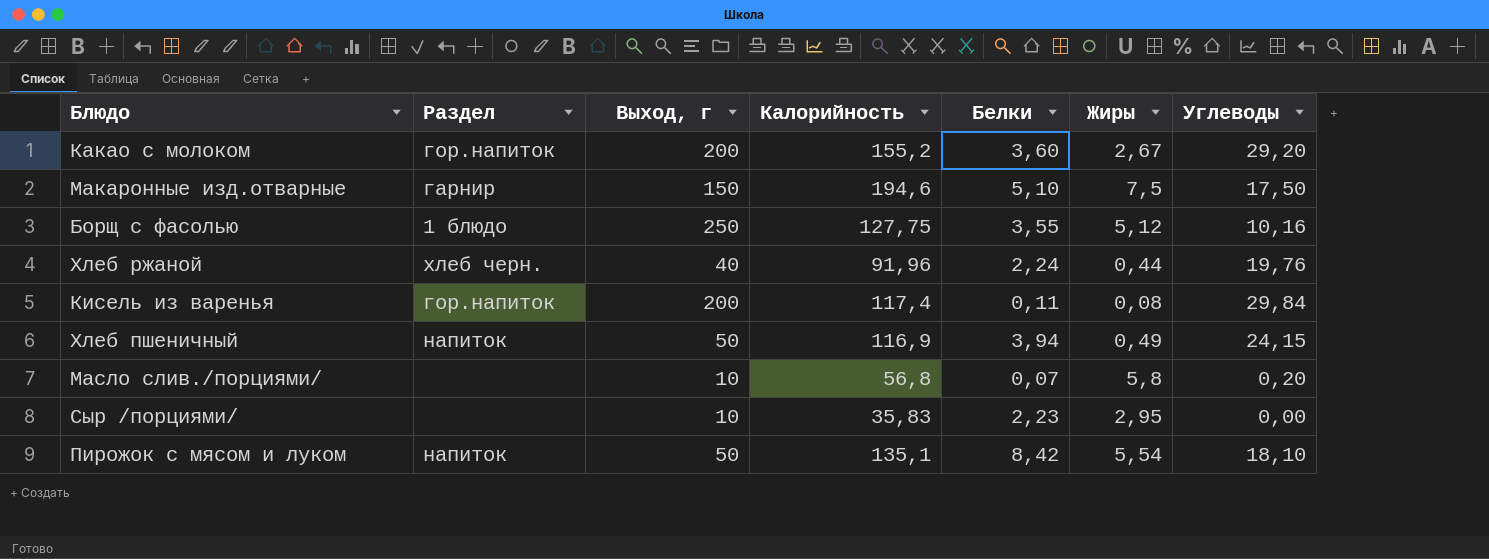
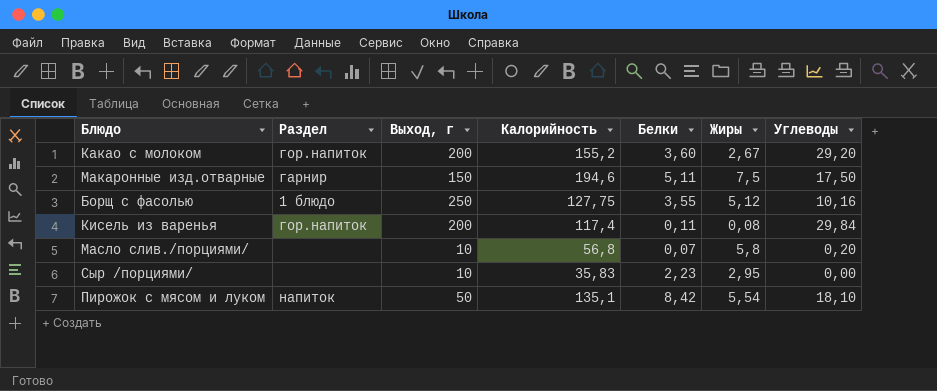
row Хлеб ржаной: хлеб черн. | 40 | 91,96 | 2,24 | 0,44 | 19,76 -> none
row Хлеб пшеничный: напиток | 50 | 116,9 | 3,94 | 0,49 | 24,15 -> none
Макаронные изд.отварные | Белки: 5,10 -> 5,11

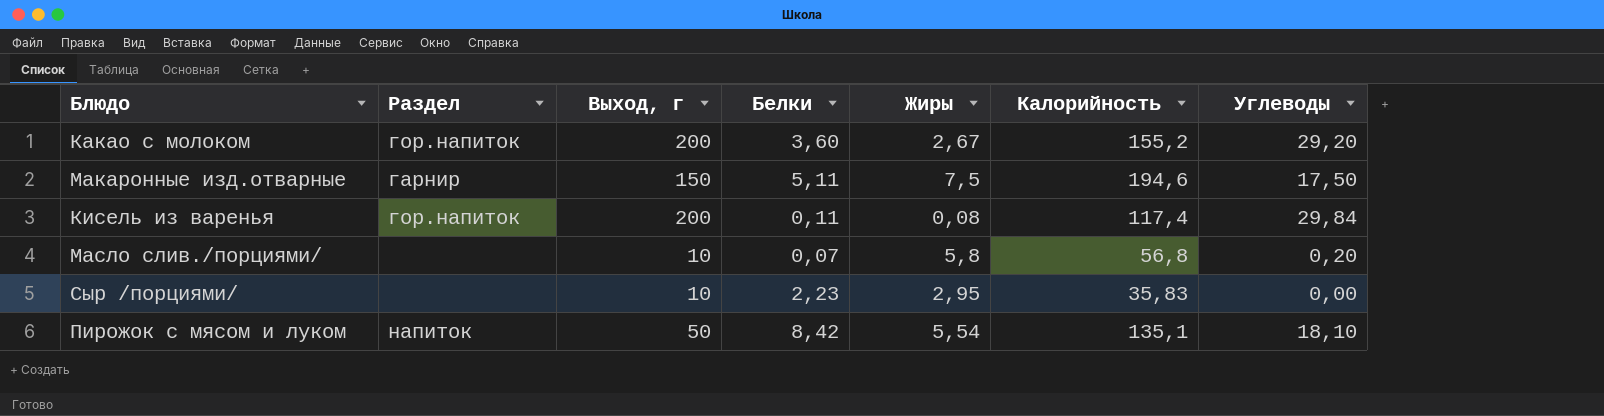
column Калорийность | position: 4 -> 6
row Борщ с фасолью: 1 блюдо | 250 | 127,75 | 3,55 | 5,12 | 10,16 -> none

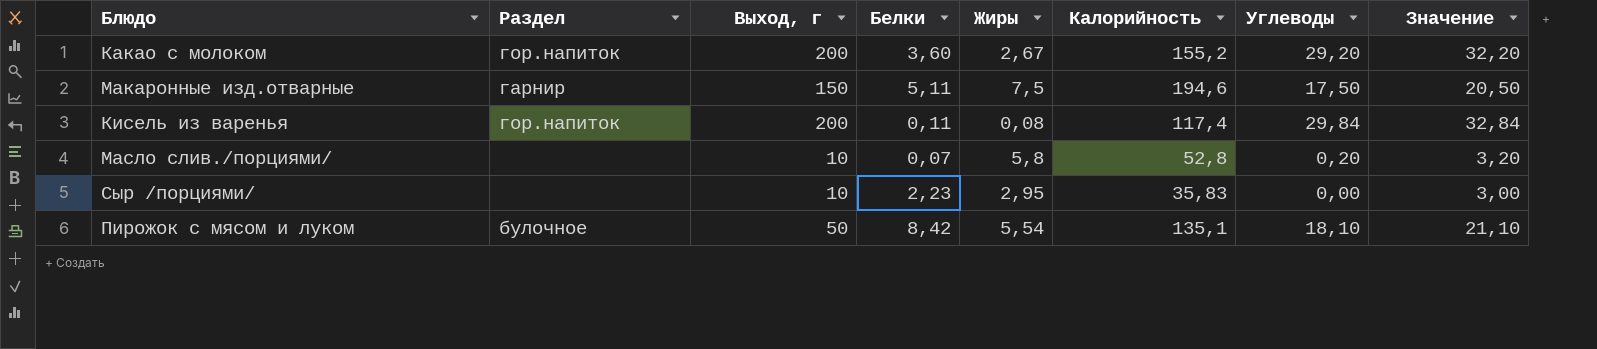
column Значение | formula: none -> [Углеводы] + 3
Масло слив./порциями/ | Калорийность: 56,8 -> 52,8
Пирожок с мясом и луком | Раздел: напиток -> булочное

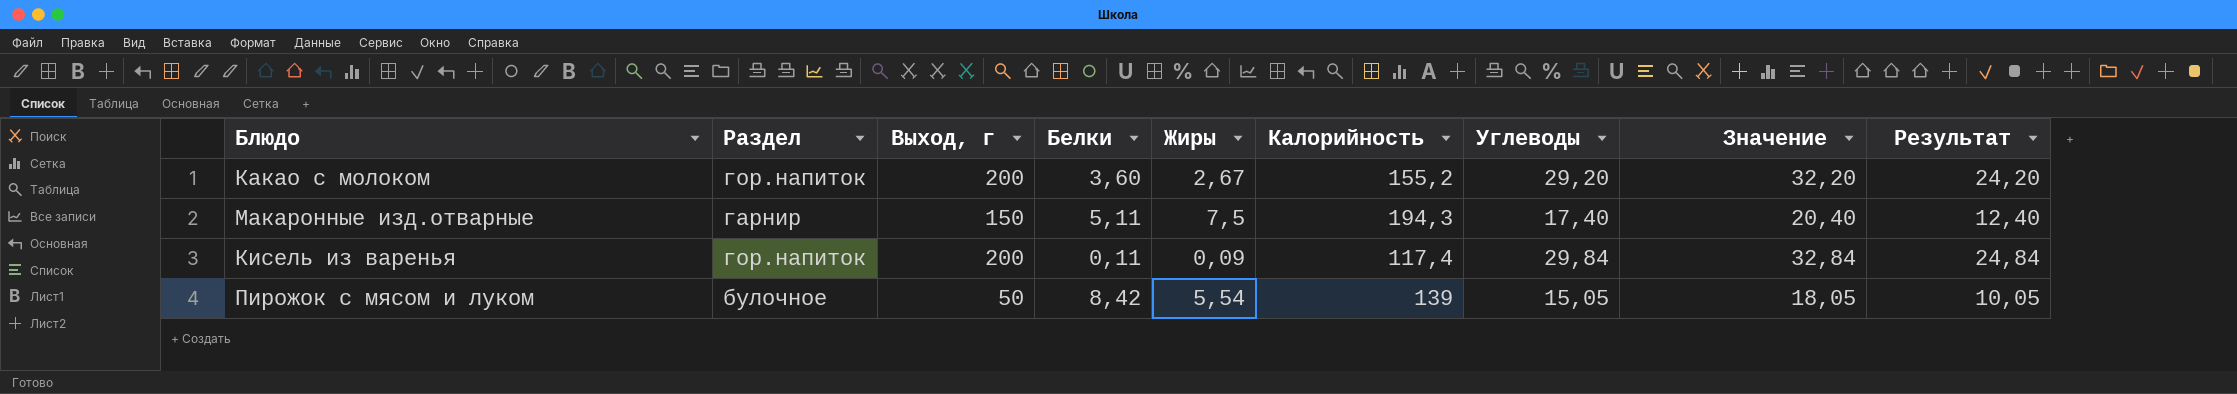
column Результат | formula: none -> [Углеводы] - 5
row Масло слив./порциями/: none | 10 | 0,07 | 5,8 | 52,8 | 0,20 | 3,20 -> none
row Сыр /порциями/: none | 10 | 2,23 | 2,95 | 35,83 | 0,00 | 3,00 -> none
Макаронные изд.отварные | Калорийность: 194,6 -> 194,3
Макаронные изд.отварные | Углеводы: 17,50 -> 17,40
Макаронные изд.отварные | Значение: 20,50 -> 20,40
Кисель из варенья | Жиры: 0,08 -> 0,09
Пирожок с мясом и луком | Калорийность: 135,1 -> 139
Пирожок с мясом и луком | Углеводы: 18,10 -> 15,05
Пирожок с мясом и луком | Значение: 21,10 -> 18,05

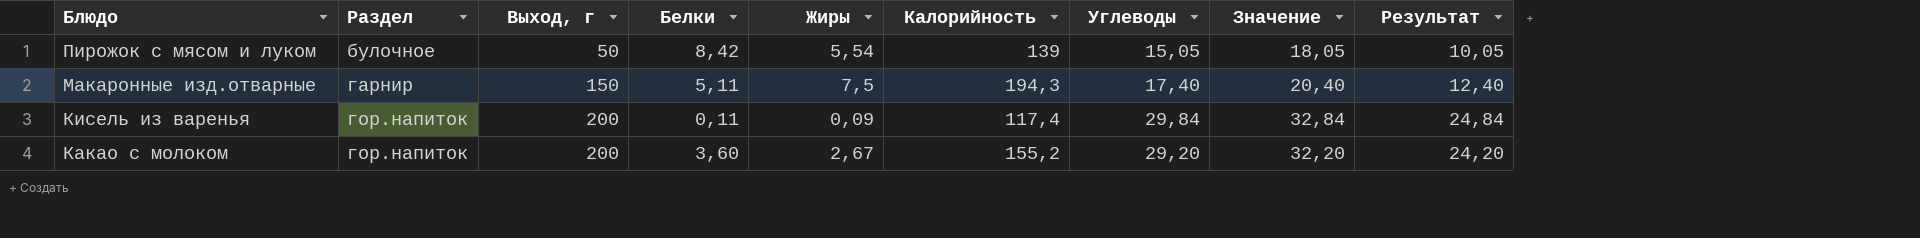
row order: none -> Блюдо descending

